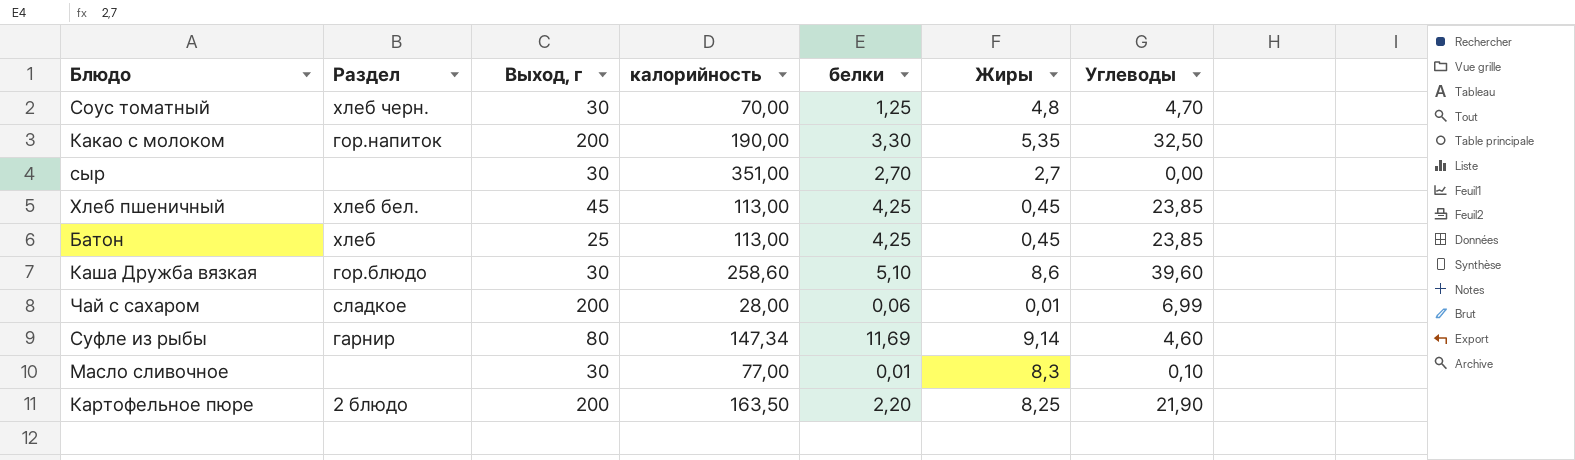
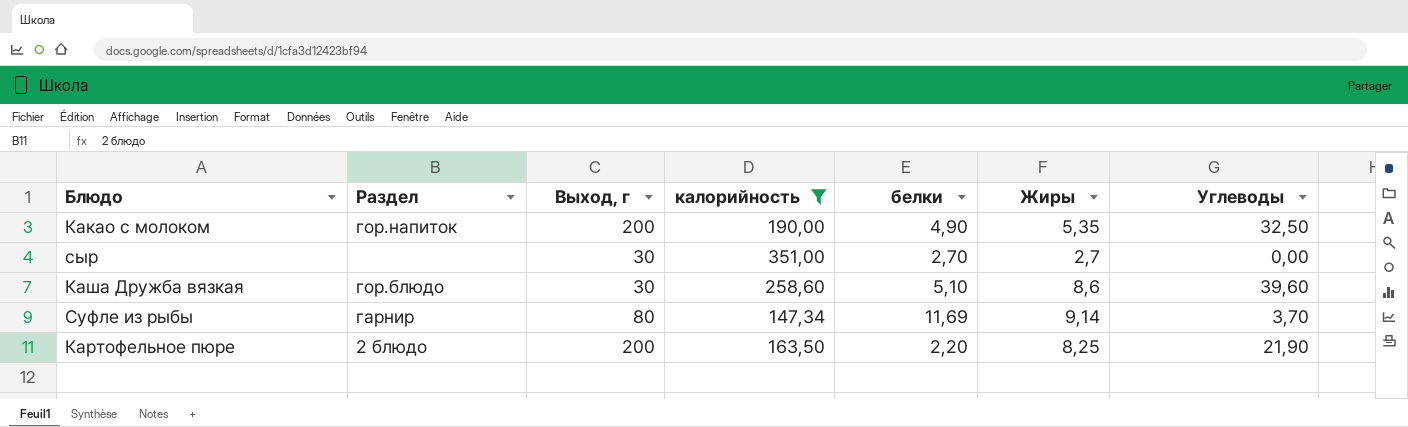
filter: none -> калорийность >= 147,34
Какао с молоком | белки: 3,30 -> 4,90
Суфле из рыбы | Углеводы: 4,60 -> 3,70

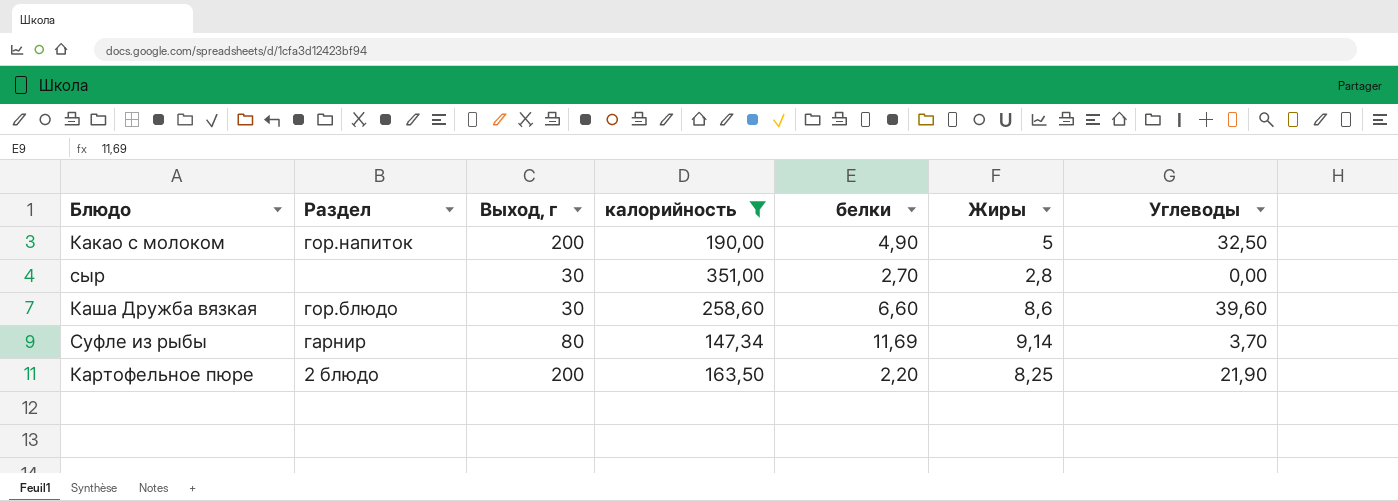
Какао с молоком | Жиры: 5,35 -> 5
сыр | Жиры: 2,7 -> 2,8
Каша Дружба вязкая | белки: 5,10 -> 6,60

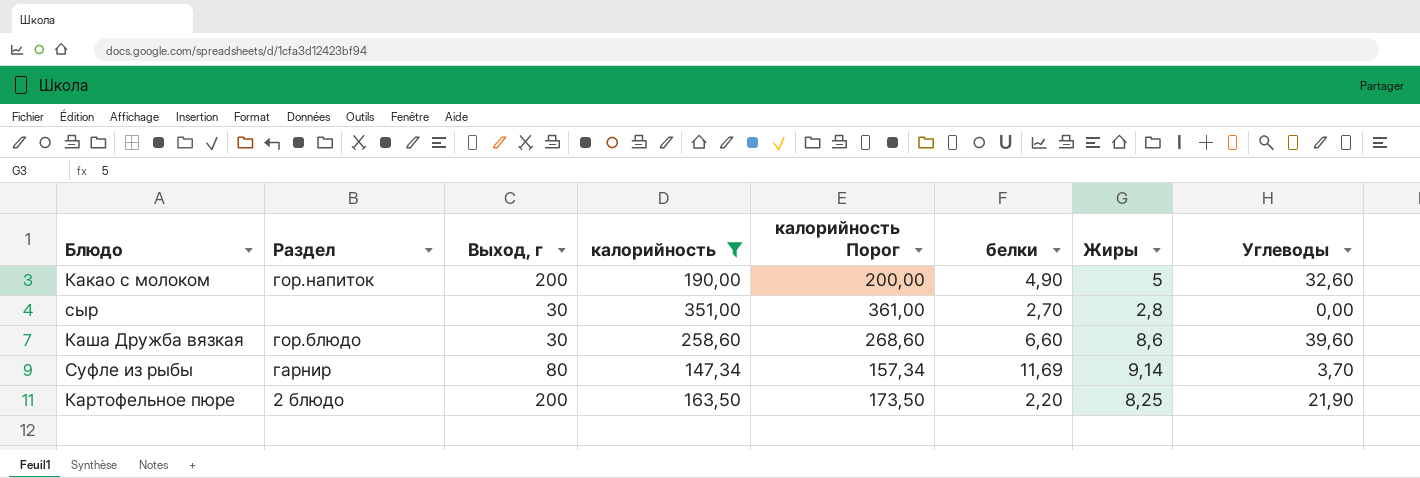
column калорийность Порог | formula: none -> [калорийность] + 10
Какао с молоком | Углеводы: 32,50 -> 32,60

